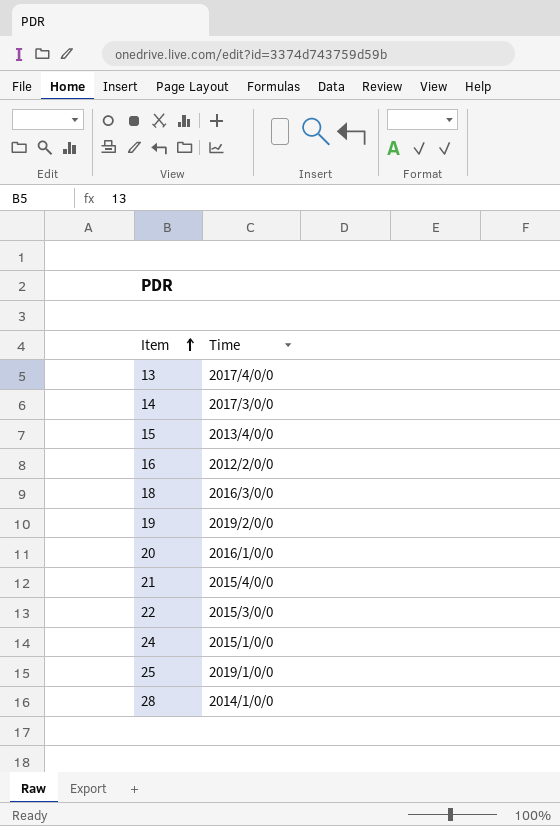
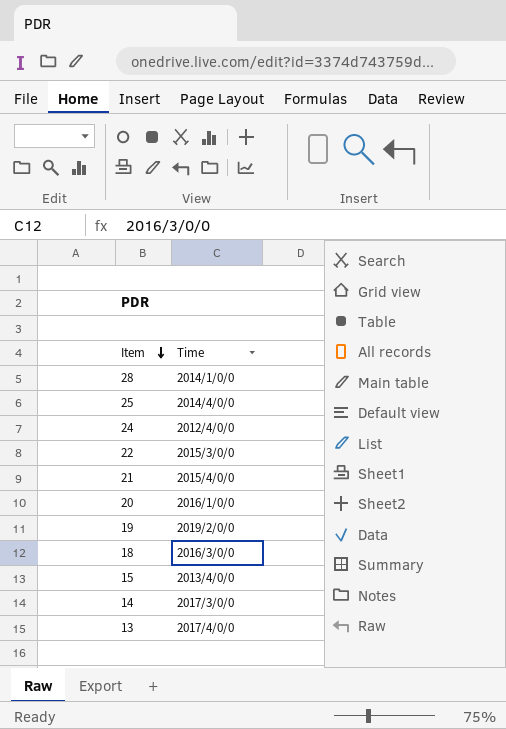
row order: Item ascending -> Item descending
row 16: 2012/2/0/0 -> none
25 | Time: 2019/1/0/0 -> 2014/4/0/0
24 | Time: 2015/1/0/0 -> 2012/4/0/0

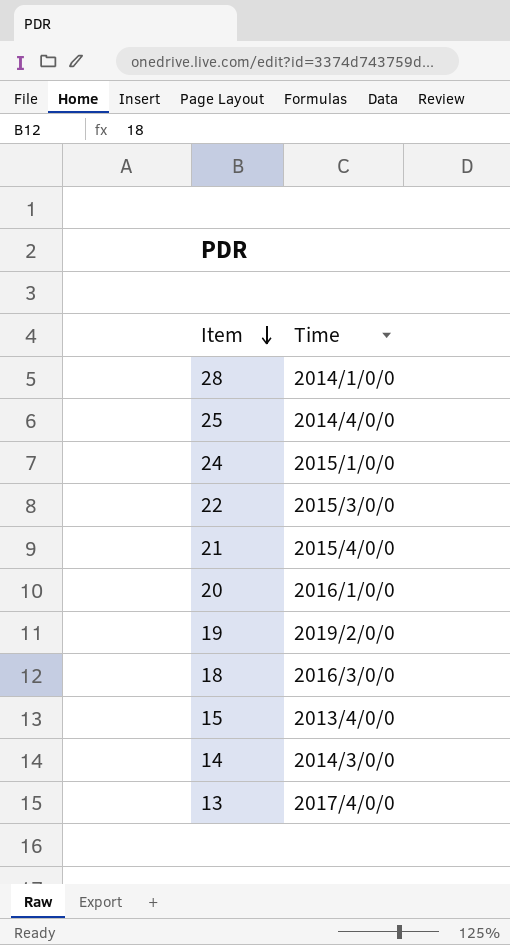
24 | Time: 2012/4/0/0 -> 2015/1/0/0
14 | Time: 2017/3/0/0 -> 2014/3/0/0

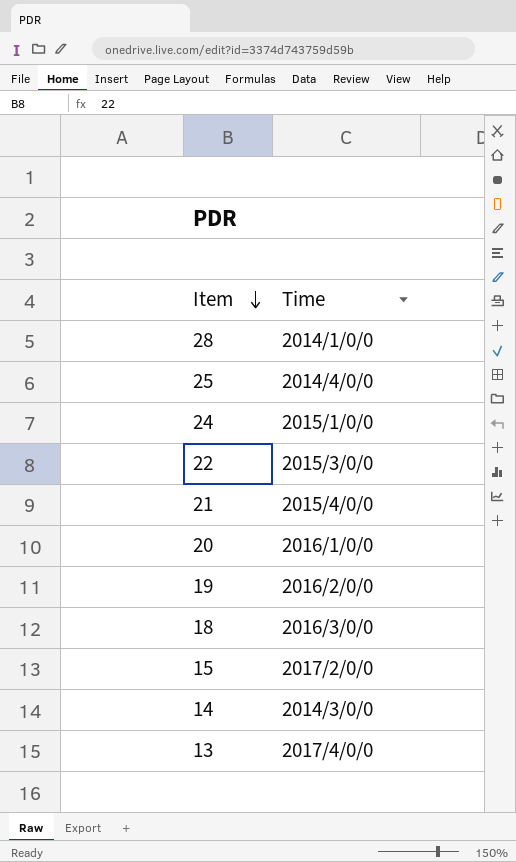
19 | Time: 2019/2/0/0 -> 2016/2/0/0
15 | Time: 2013/4/0/0 -> 2017/2/0/0

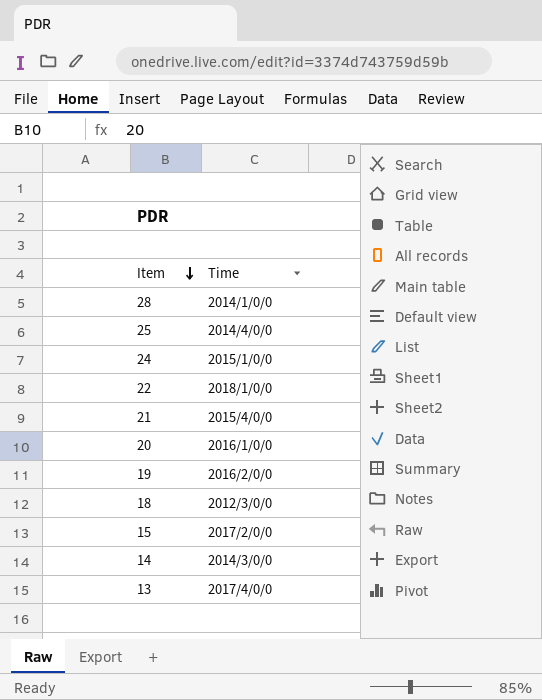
22 | Time: 2015/3/0/0 -> 2018/1/0/0
18 | Time: 2016/3/0/0 -> 2012/3/0/0

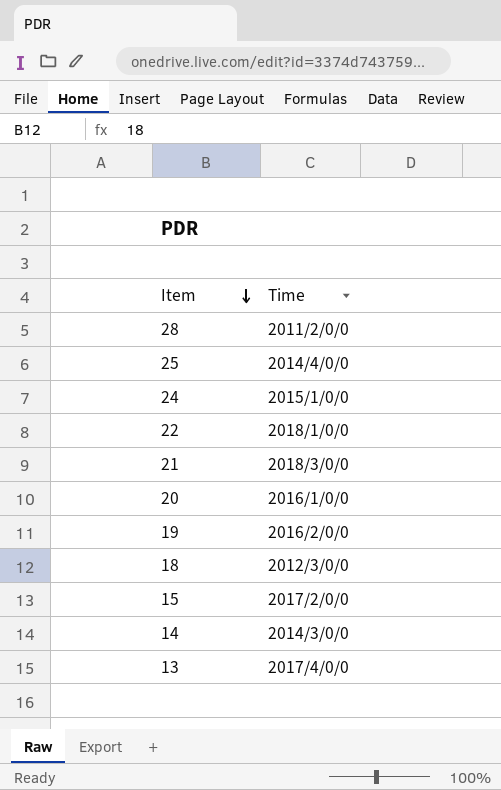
28 | Time: 2014/1/0/0 -> 2011/2/0/0
21 | Time: 2015/4/0/0 -> 2018/3/0/0

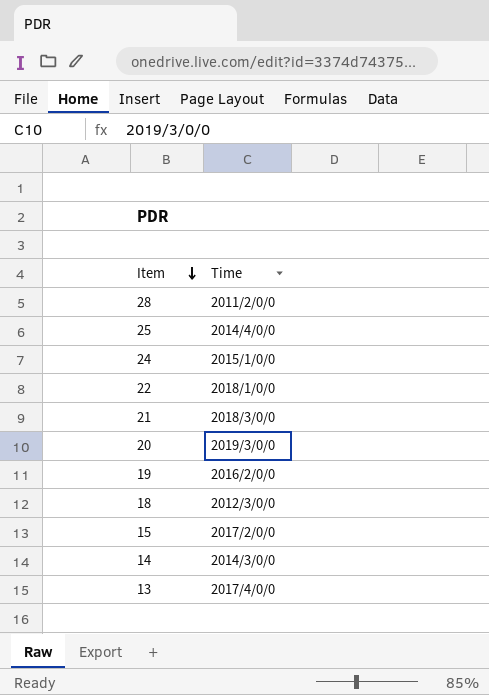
20 | Time: 2016/1/0/0 -> 2019/3/0/0

